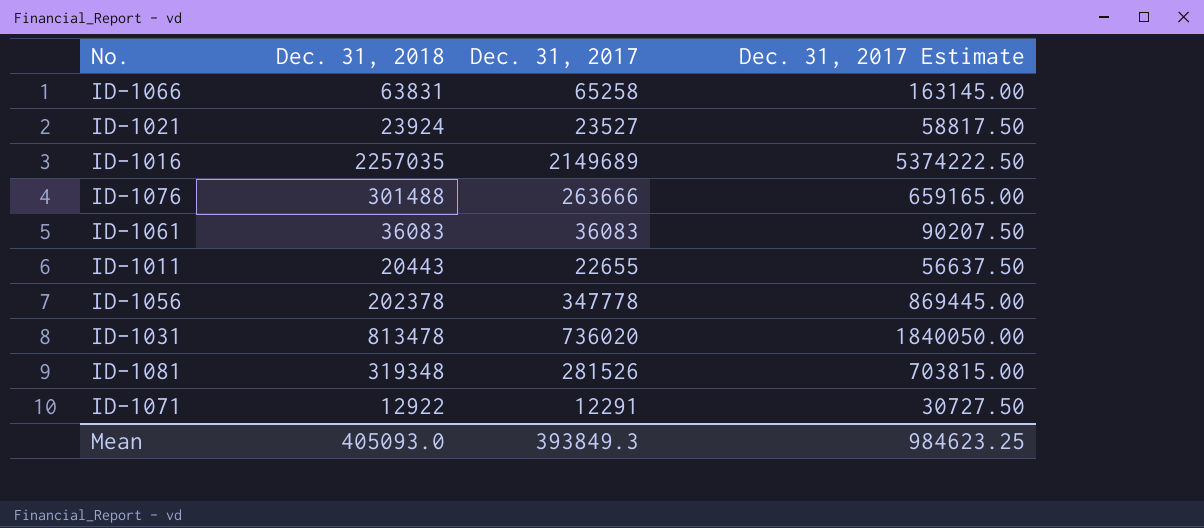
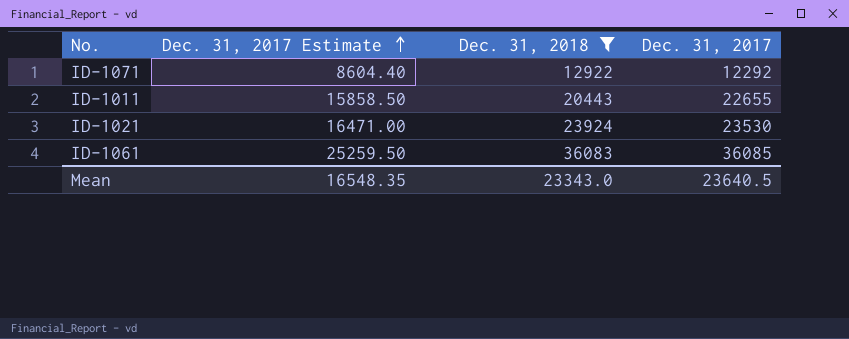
filter: none -> Dec. 31, 2018 <= 36083
row order: none -> Dec. 31, 2017 Estimate ascending
column Dec. 31, 2017 Estimate | formula: [Dec. 31, 2017] * 2.5 -> [Dec. 31, 2017] * 0.7
column Dec. 31, 2017 Estimate | position: 4 -> 2
ID-1071 | Dec. 31, 2017: 12291 -> 12292
ID-1021 | Dec. 31, 2017: 23527 -> 23530
ID-1061 | Dec. 31, 2017: 36083 -> 36085
Mean | Dec. 31, 2017 Estimate: 984623.25 -> 16548.35
Mean | Dec. 31, 2018: 405093.0 -> 23343.0
Mean | Dec. 31, 2017: 393849.3 -> 23640.5

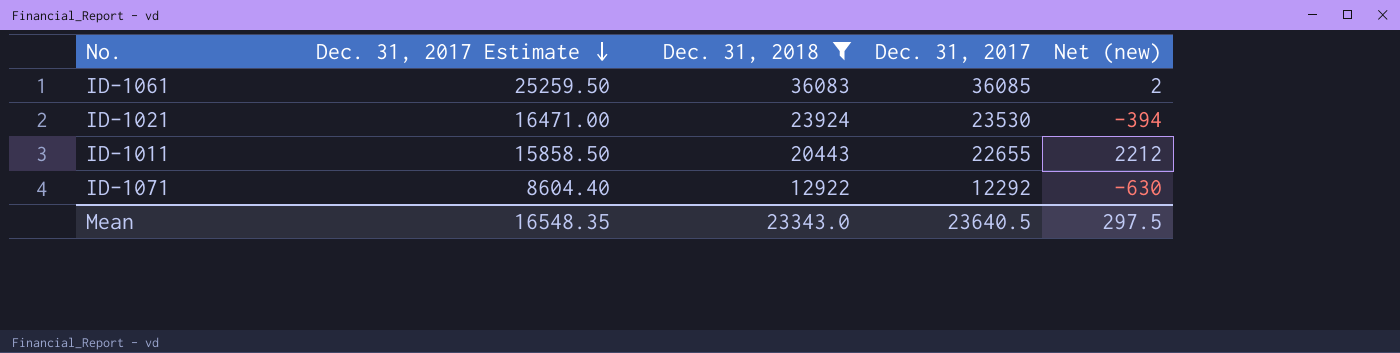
row order: Dec. 31, 2017 Estimate ascending -> Dec. 31, 2017 Estimate descending
column Net (new) | formula: none -> [Dec. 31, 2017] - [Dec. 31, 2018]

